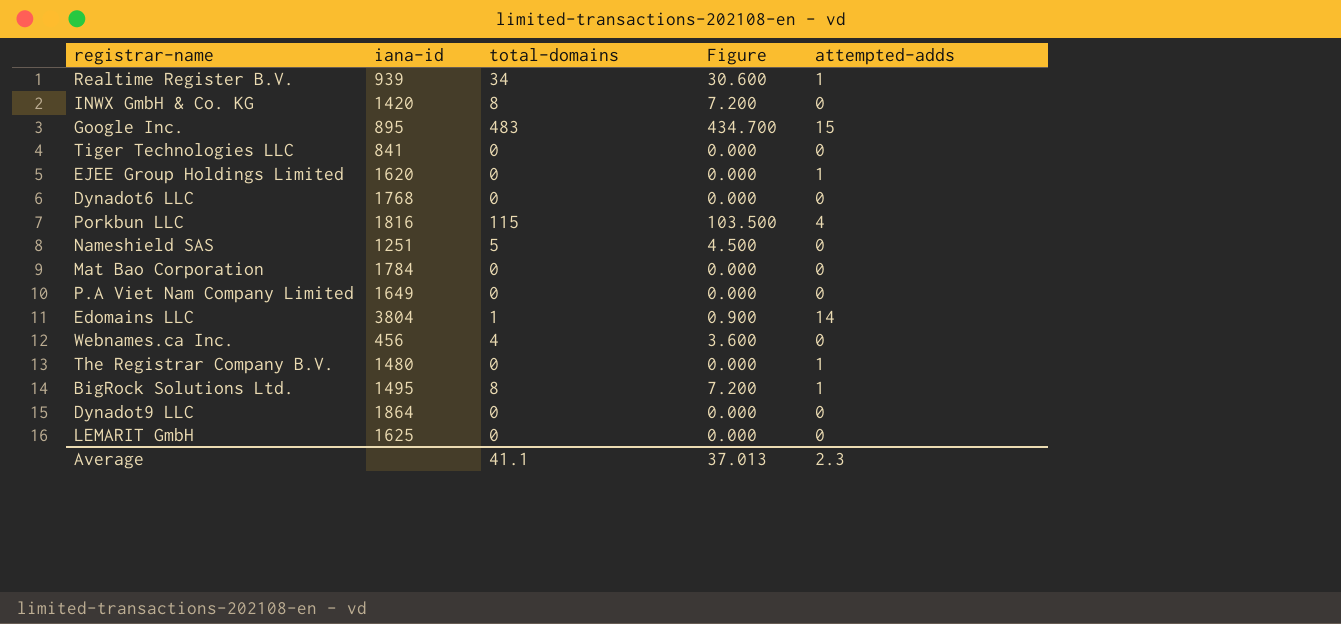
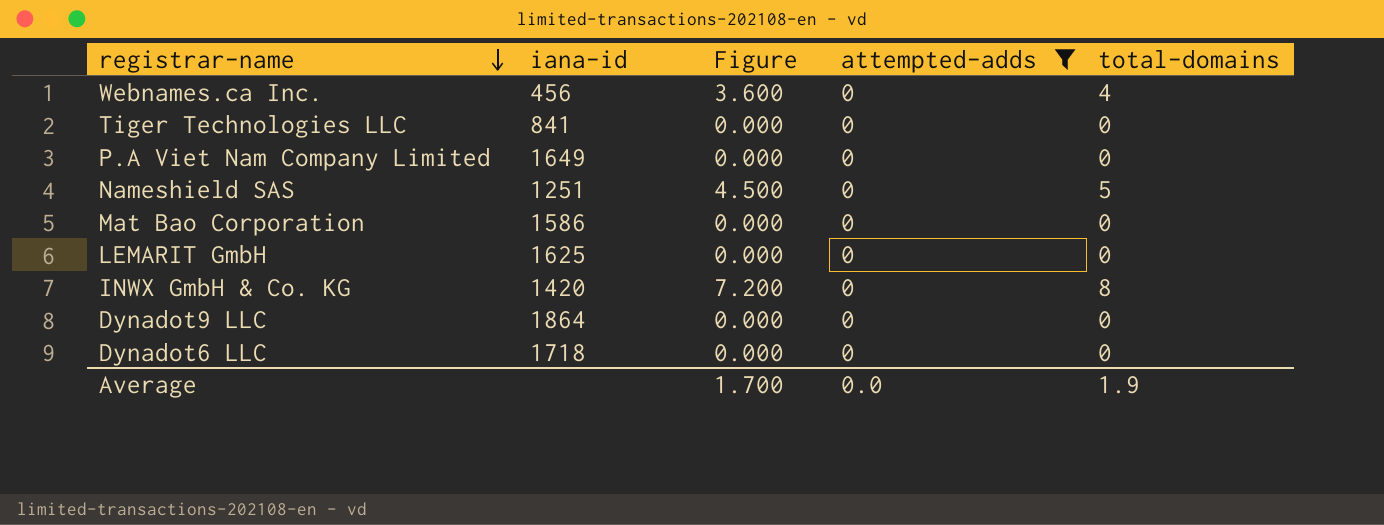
filter: none -> attempted-adds = 0
row order: none -> registrar-name descending
column total-domains | position: 3 -> 5
Mat Bao Corporation | iana-id: 1784 -> 1586
Dynadot6 LLC | iana-id: 1768 -> 1718
Average | Figure: 37.013 -> 1.700
Average | attempted-adds: 2.3 -> 0.0
Average | total-domains: 41.1 -> 1.9

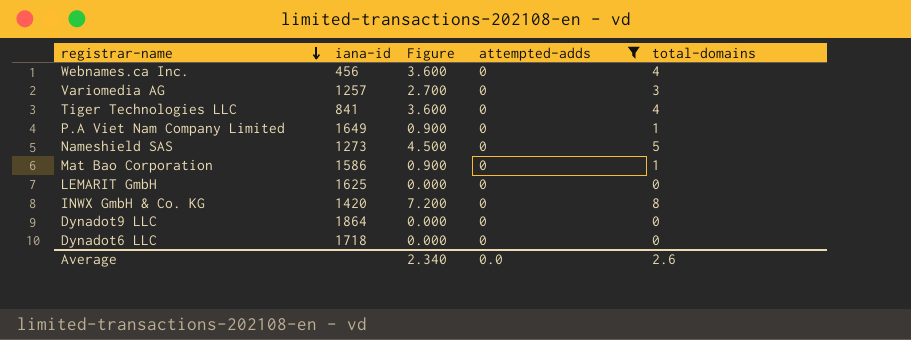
row Variomedia AG: none -> 1257 | 2.700 | 0 | 3
Tiger Technologies LLC | Figure: 0.000 -> 3.600
Tiger Technologies LLC | total-domains: 0 -> 4
P.A Viet Nam Company Limited | Figure: 0.000 -> 0.900
P.A Viet Nam Company Limited | total-domains: 0 -> 1
Nameshield SAS | iana-id: 1251 -> 1273
Mat Bao Corporation | Figure: 0.000 -> 0.900
Mat Bao Corporation | total-domains: 0 -> 1
Average | Figure: 1.700 -> 2.340
Average | total-domains: 1.9 -> 2.6

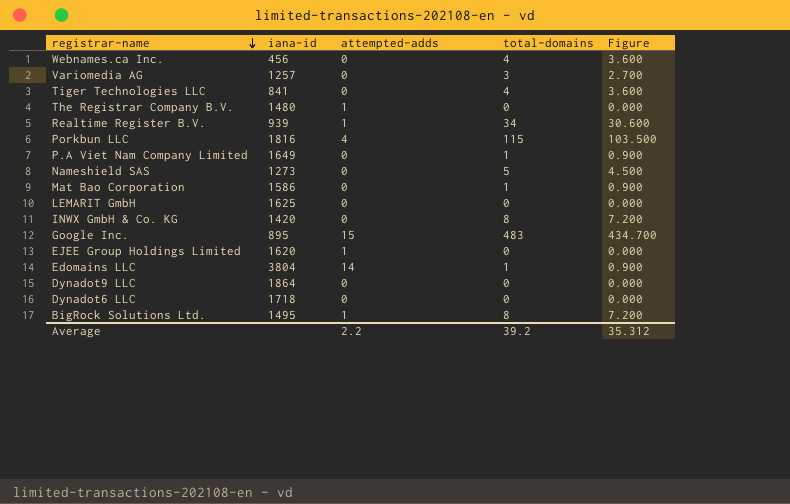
filter: attempted-adds = 0 -> none
column Figure | position: 3 -> 5
Average | attempted-adds: 0.0 -> 2.2
Average | total-domains: 2.6 -> 39.2
Average | Figure: 2.340 -> 35.312

